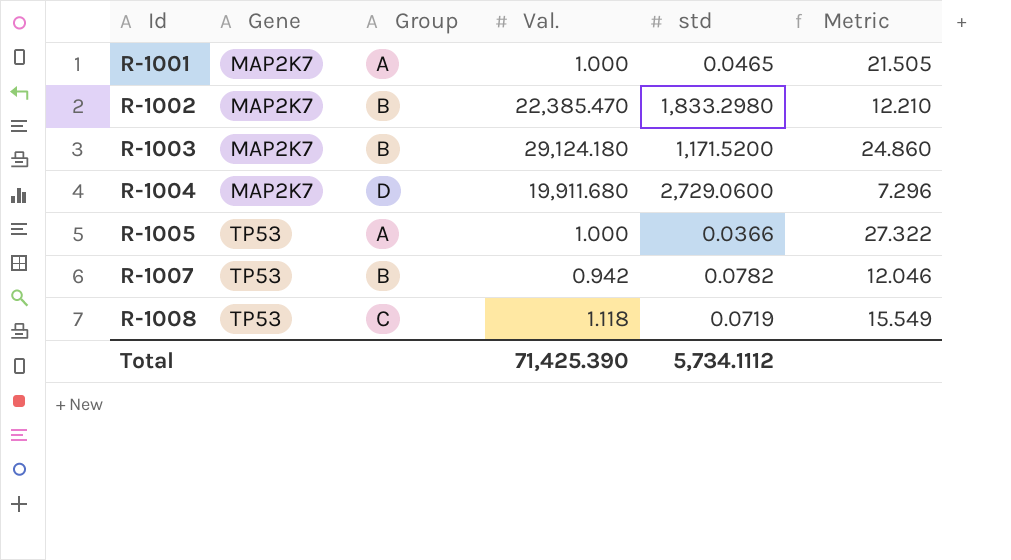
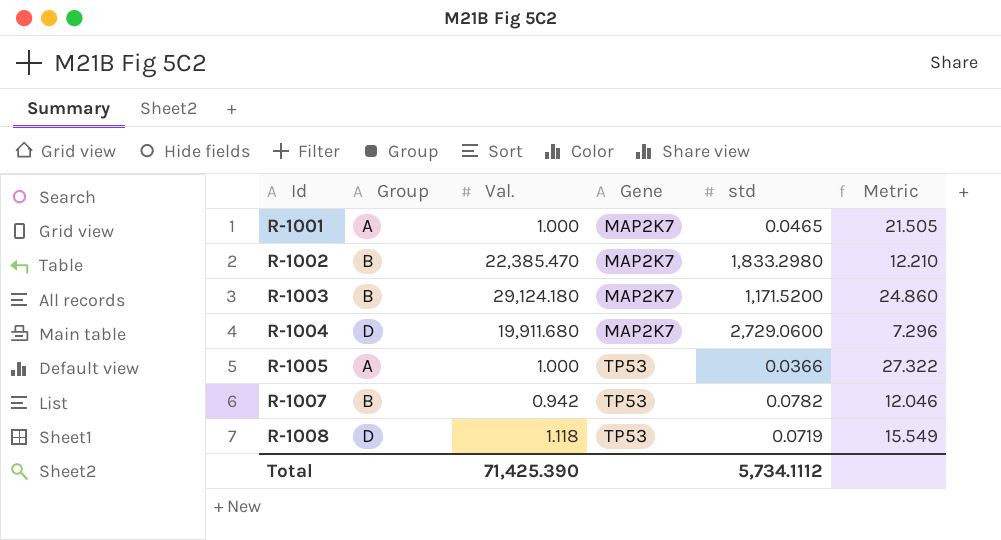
column Gene | position: 2 -> 4
R-1008 | Group: C -> D

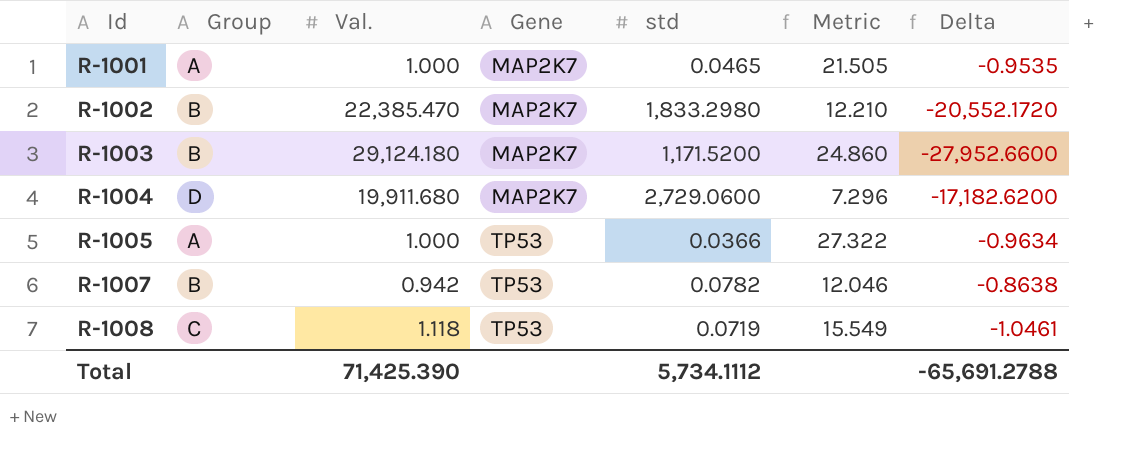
column Delta | formula: none -> [std] - [Val.]
R-1008 | Group: D -> C

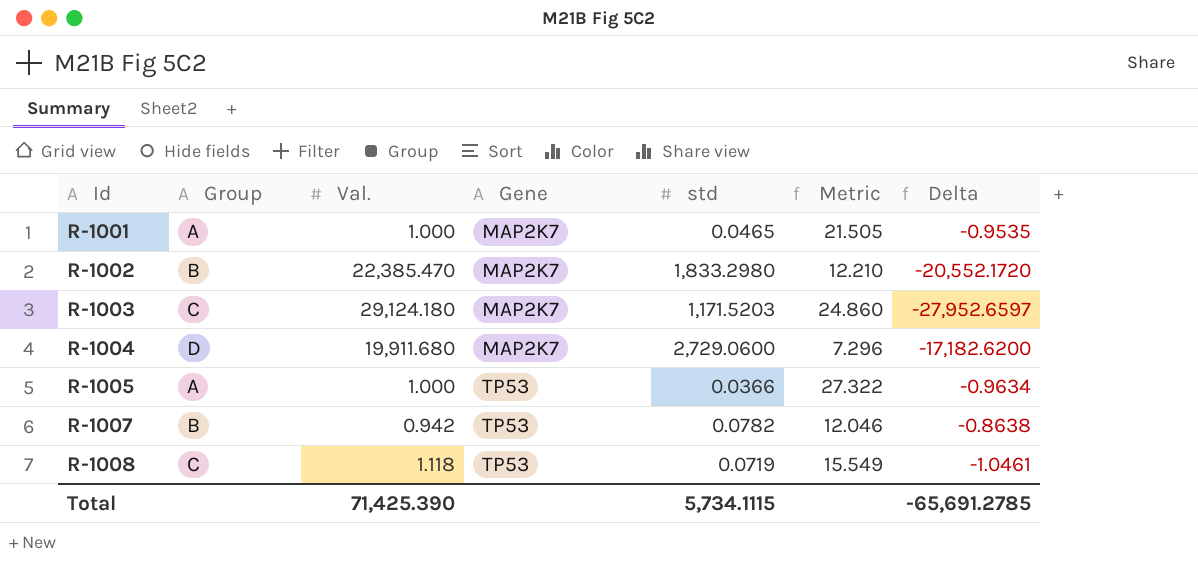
R-1003 | Group: B -> C
R-1003 | std: 1,171.5200 -> 1,171.5203
R-1003 | Delta: -27,952.6600 -> -27,952.6597
Total | std: 5,734.1112 -> 5,734.1115
Total | Delta: -65,691.2788 -> -65,691.2785

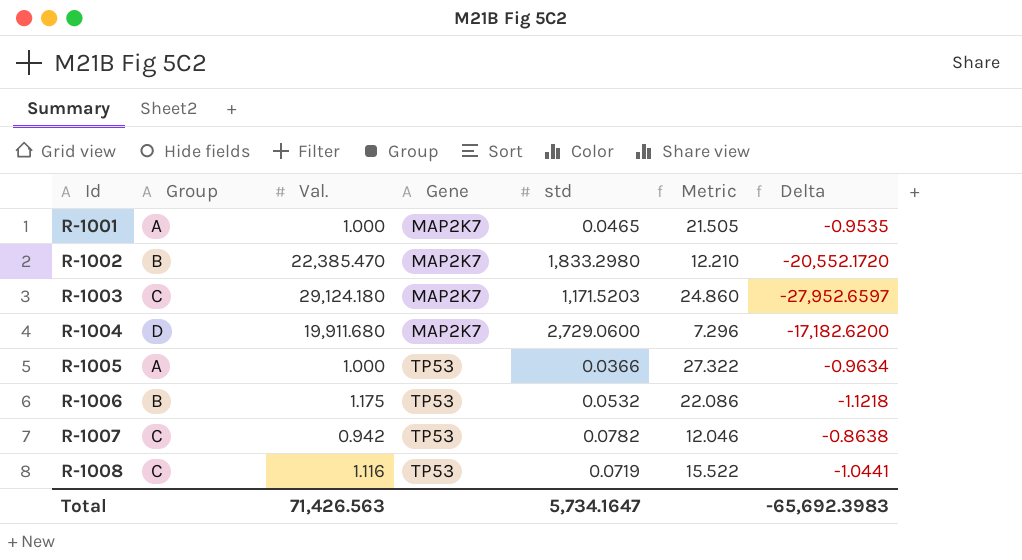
row R-1006: none -> B | 1.175 | TP53 | 0.0532 | 22.086 | -1.1218
R-1007 | Group: B -> C
R-1008 | Val.: 1.118 -> 1.116
R-1008 | Metric: 15.549 -> 15.522
R-1008 | Delta: -1.0461 -> -1.0441
Total | Val.: 71,425.390 -> 71,426.563
Total | std: 5,734.1115 -> 5,734.1647
Total | Delta: -65,691.2785 -> -65,692.3983

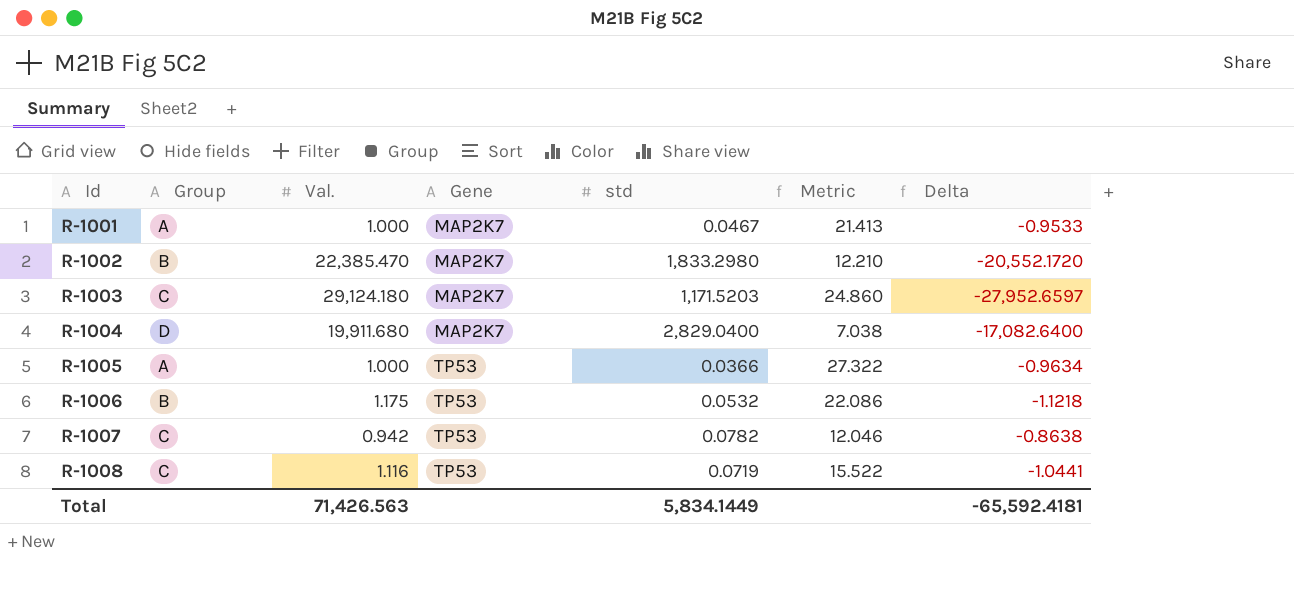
R-1001 | std: 0.0465 -> 0.0467
R-1001 | Metric: 21.505 -> 21.413
R-1001 | Delta: -0.9535 -> -0.9533
R-1004 | std: 2,729.0600 -> 2,829.0400
R-1004 | Metric: 7.296 -> 7.038
R-1004 | Delta: -17,182.6200 -> -17,082.6400
Total | std: 5,734.1647 -> 5,834.1449
Total | Delta: -65,692.3983 -> -65,592.4181

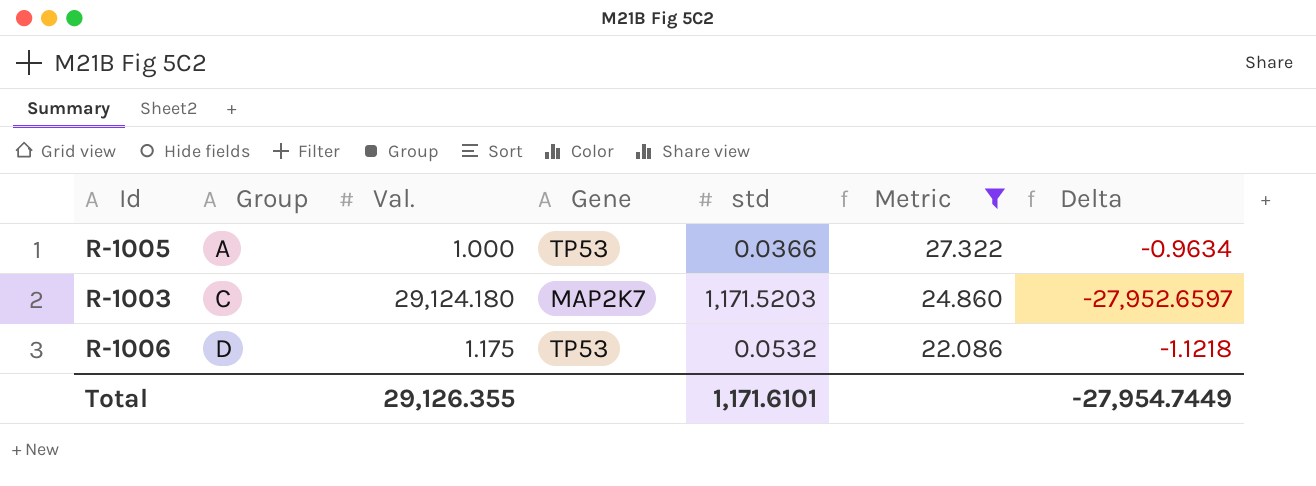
filter: none -> Metric >= 22.086
row order: Id ascending -> Group ascending
R-1006 | Group: B -> D
Total | Val.: 71,426.563 -> 29,126.355
Total | std: 5,834.1449 -> 1,171.6101
Total | Delta: -65,592.4181 -> -27,954.7449

